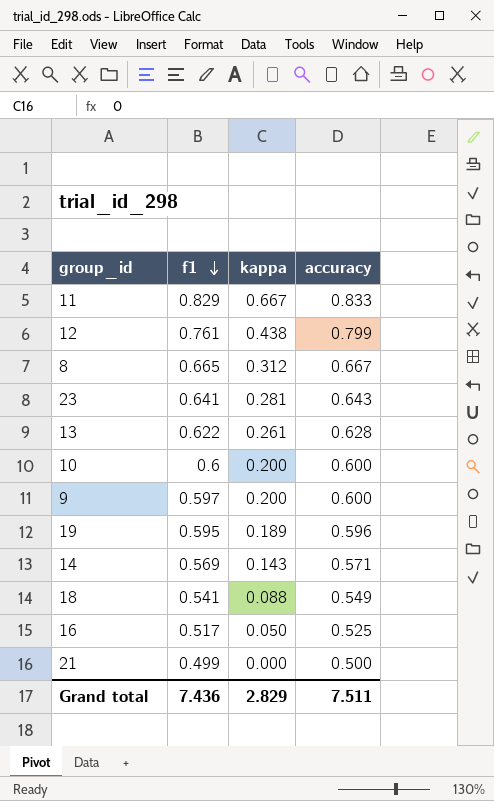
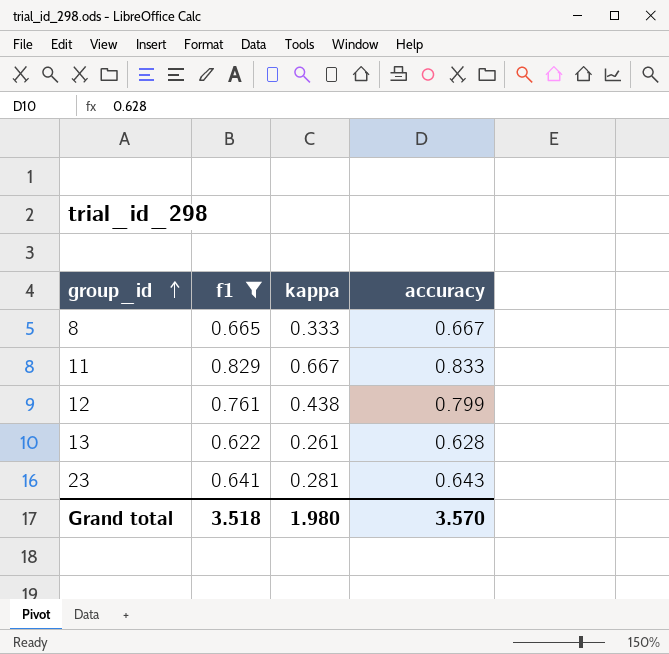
filter: none -> f1 >= 0.622
row order: f1 descending -> group_id ascending
8 | kappa: 0.312 -> 0.333
Grand total | f1: 7.436 -> 3.518
Grand total | kappa: 2.829 -> 1.980
Grand total | accuracy: 7.511 -> 3.570

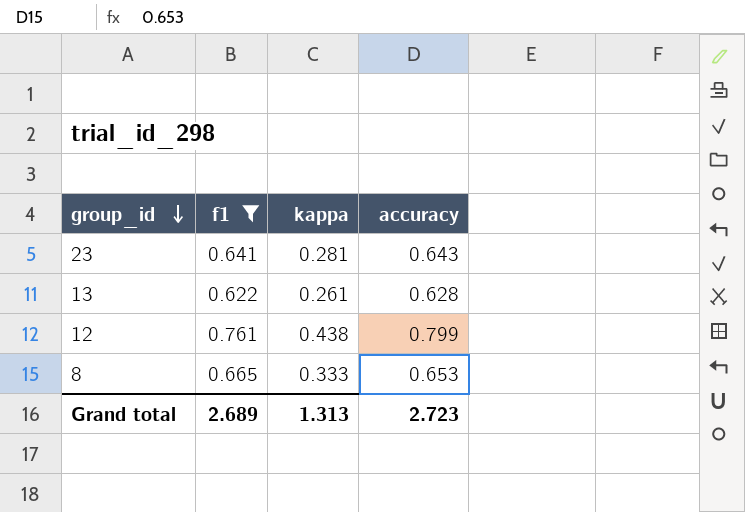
row order: group_id ascending -> group_id descending
row 11: 0.829 | 0.667 | 0.833 -> none
8 | accuracy: 0.667 -> 0.653
Grand total | f1: 3.518 -> 2.689
Grand total | kappa: 1.980 -> 1.313
Grand total | accuracy: 3.570 -> 2.723

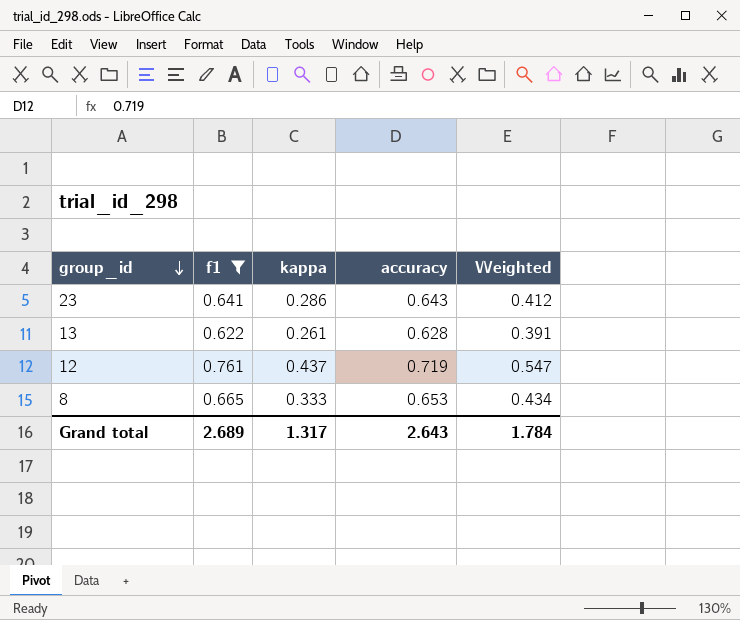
column Weighted | formula: none -> [f1] * [accuracy]
23 | kappa: 0.281 -> 0.286
12 | kappa: 0.438 -> 0.437
12 | accuracy: 0.799 -> 0.719
Grand total | kappa: 1.313 -> 1.317
Grand total | accuracy: 2.723 -> 2.643

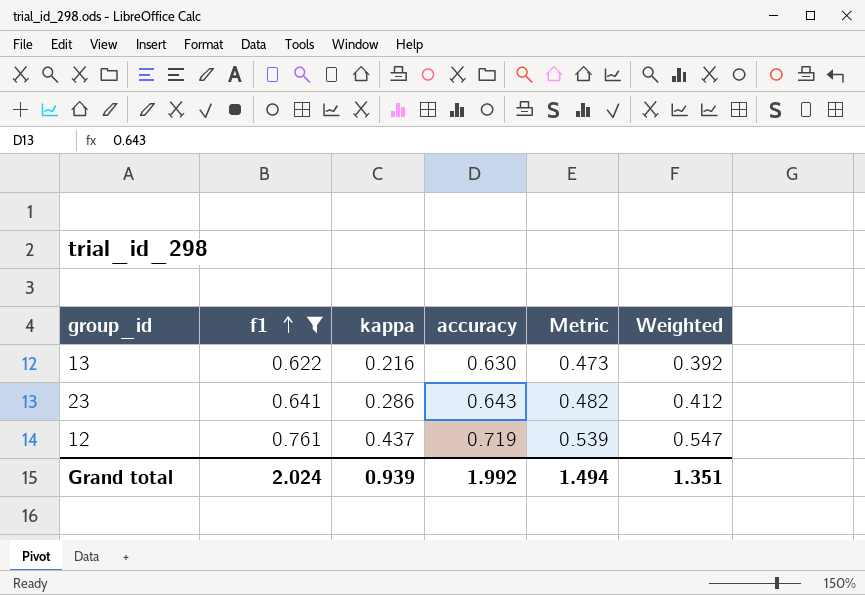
row order: group_id descending -> f1 ascending
column Metric | formula: none -> [accuracy] * 0.75
row 8: 0.665 | 0.333 | 0.653 | 0.434 -> none
13 | kappa: 0.261 -> 0.216
13 | accuracy: 0.628 -> 0.630
13 | Weighted: 0.391 -> 0.392
Grand total | f1: 2.689 -> 2.024
Grand total | kappa: 1.317 -> 0.939
Grand total | accuracy: 2.643 -> 1.992
Grand total | Weighted: 1.784 -> 1.351

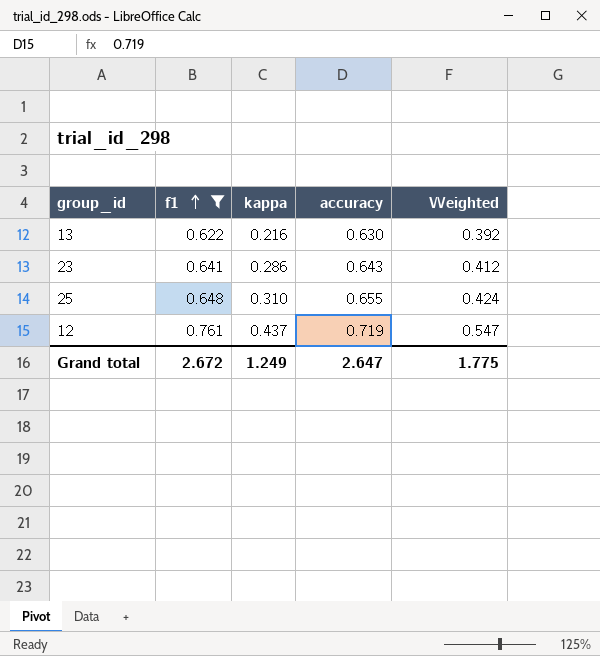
column Metric | formula: [accuracy] * 0.75 -> none
row 25: none -> 0.648 | 0.310 | 0.655 | 0.424
Grand total | f1: 2.024 -> 2.672
Grand total | kappa: 0.939 -> 1.249
Grand total | accuracy: 1.992 -> 2.647
Grand total | Weighted: 1.351 -> 1.775

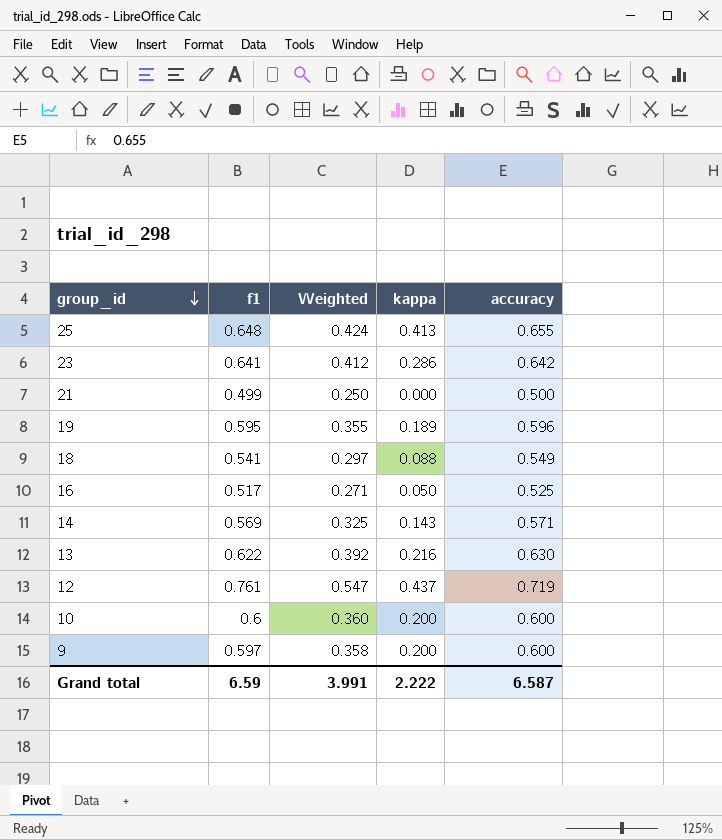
filter: f1 >= 0.622 -> none
row order: f1 ascending -> group_id descending
column Weighted | position: 5 -> 3
25 | kappa: 0.310 -> 0.413
23 | accuracy: 0.643 -> 0.642
Grand total | f1: 2.672 -> 6.59
Grand total | Weighted: 1.775 -> 3.991
Grand total | kappa: 1.249 -> 2.222
Grand total | accuracy: 2.647 -> 6.587

